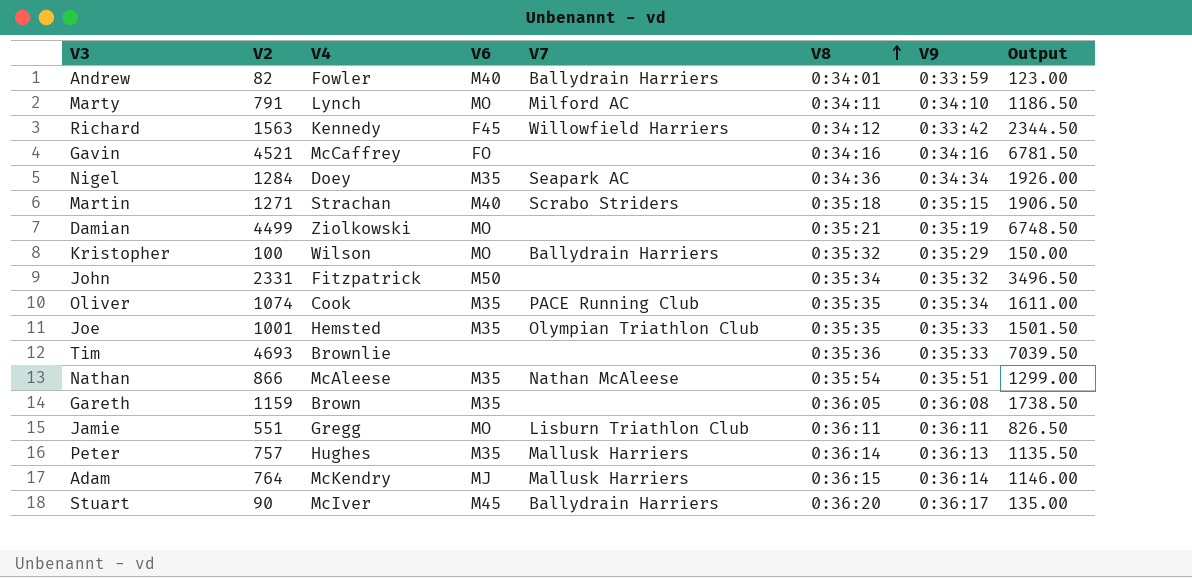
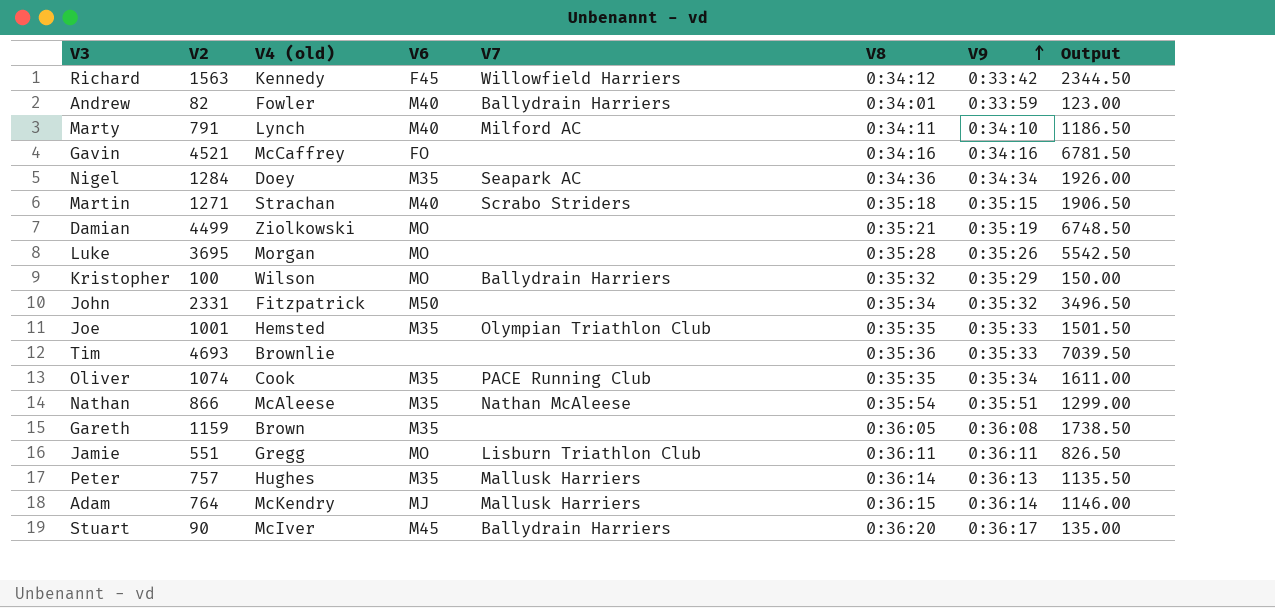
row order: V8 ascending -> V9 ascending
column name: V4 -> V4 (old)
Marty | V6: MO -> M40
row Luke: none -> 3695 | Morgan | MO | none | 0:35:28 | 0:35:26 | 5542.50

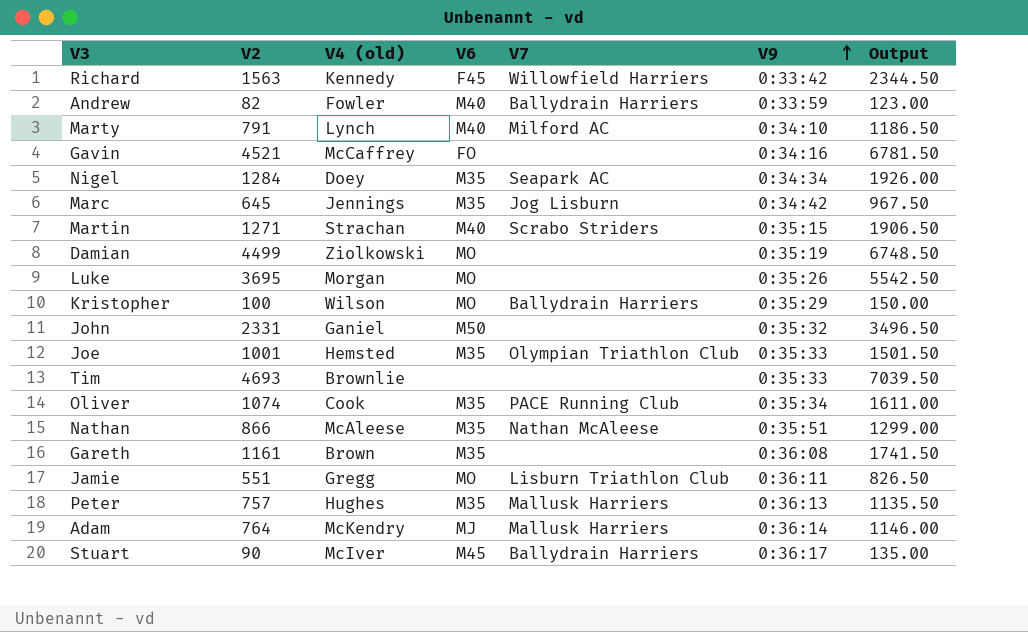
column V8 | position: 6 -> none
row Marc: none -> 645 | Jennings | M35 | Jog Lisburn | 0:34:42 | 967.50
John | V4 (old): Fitzpatrick -> Ganiel
Gareth | V2: 1159 -> 1161
Gareth | Output: 1738.50 -> 1741.50

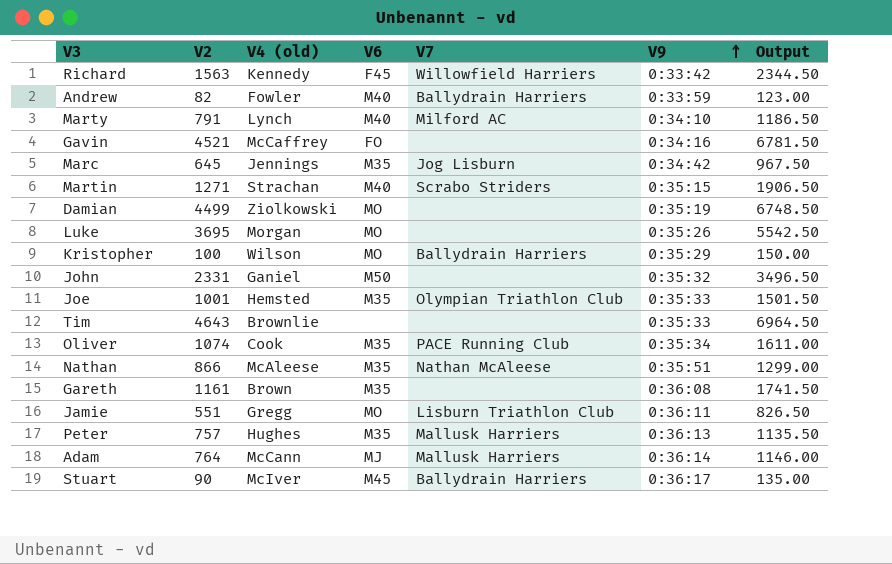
row Nigel: 1284 | Doey | M35 | Seapark AC | 0:34:34 | 1926.00 -> none
Tim | V2: 4693 -> 4643
Tim | Output: 7039.50 -> 6964.50
Adam | V4 (old): McKendry -> McCann

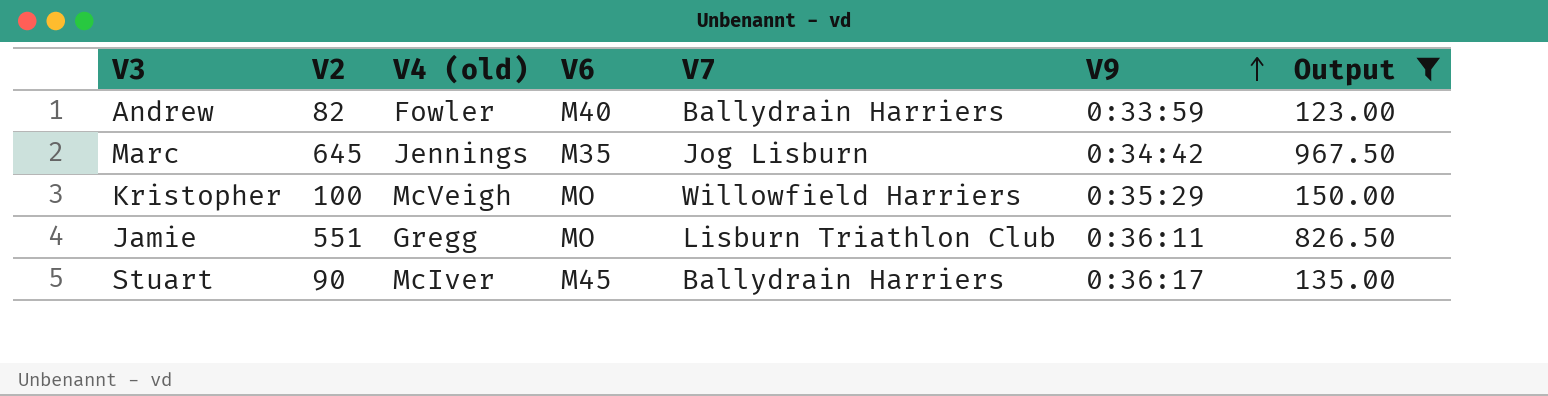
filter: none -> Output <= 967.50
Kristopher | V4 (old): Wilson -> McVeigh
Kristopher | V7: Ballydrain Harriers -> Willowfield Harriers

